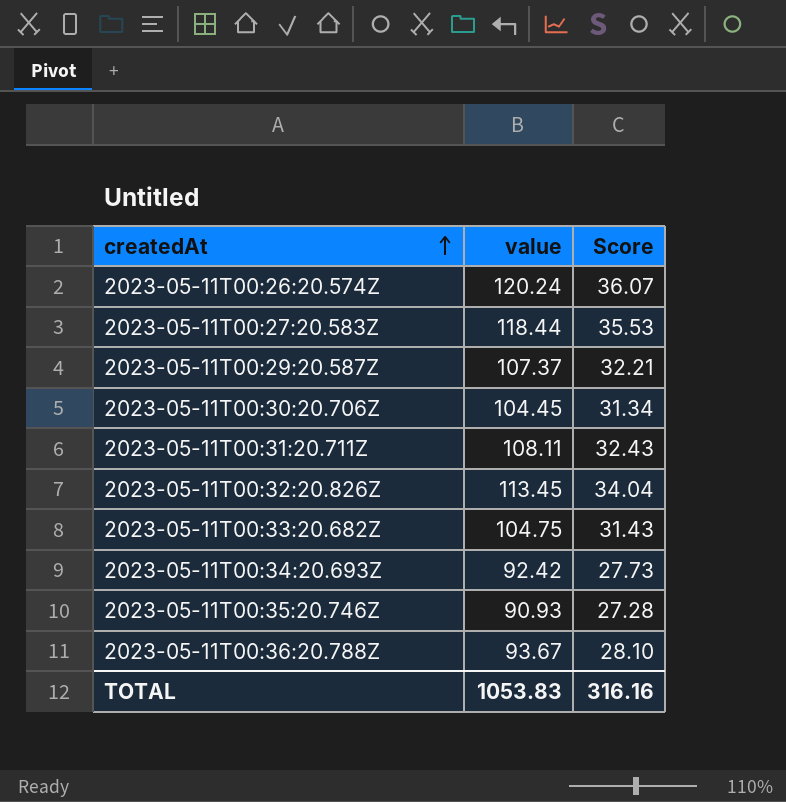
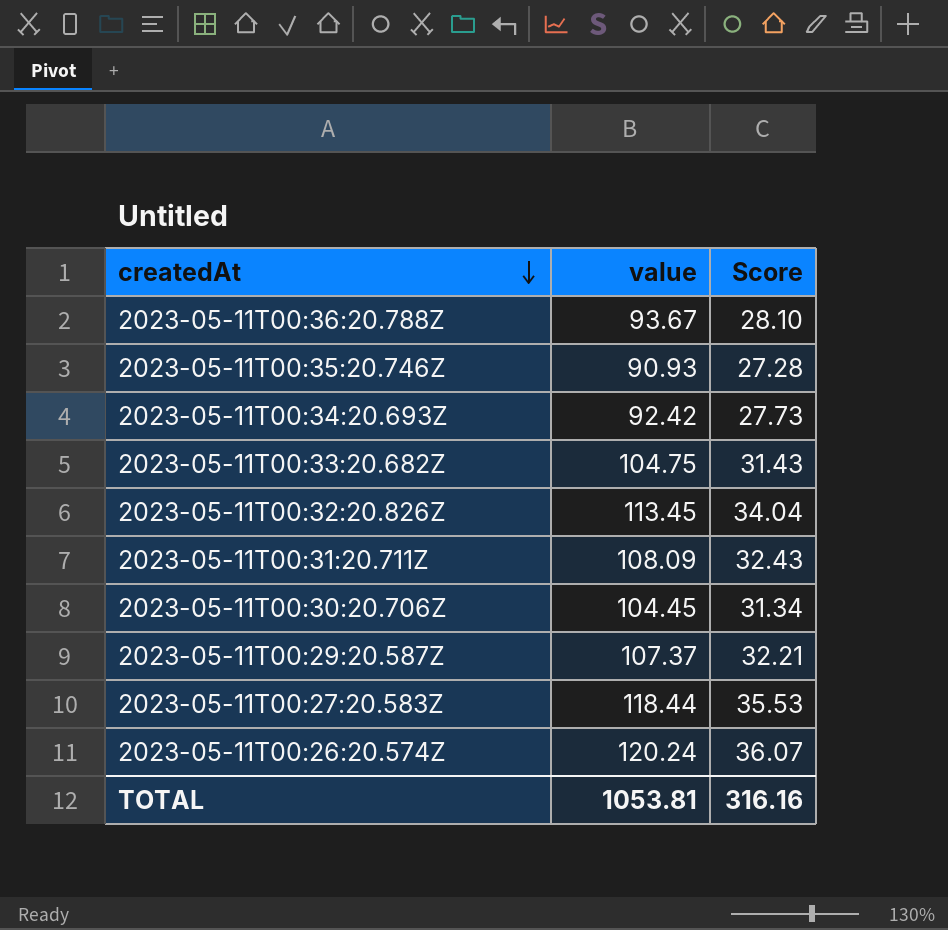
row order: createdAt ascending -> createdAt descending
2023-05-11T00:31:20.711Z | value: 108.11 -> 108.09
TOTAL | value: 1053.83 -> 1053.81

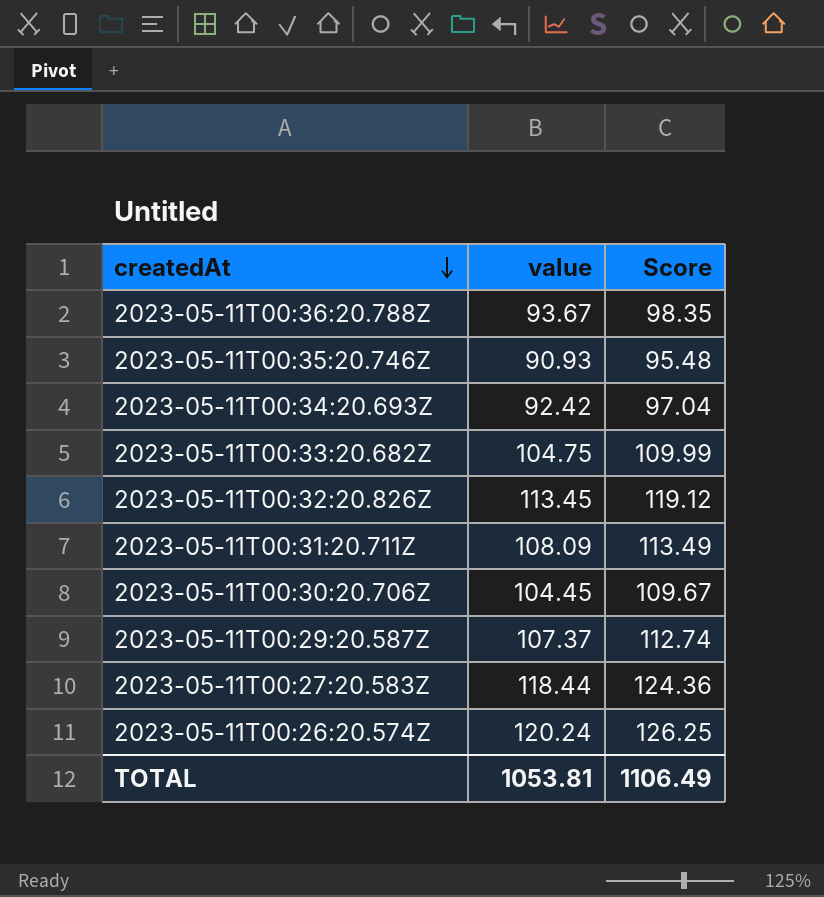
column Score | formula: [value] * 0.3 -> [value] * 1.05
TOTAL | Score: 316.16 -> 1106.49

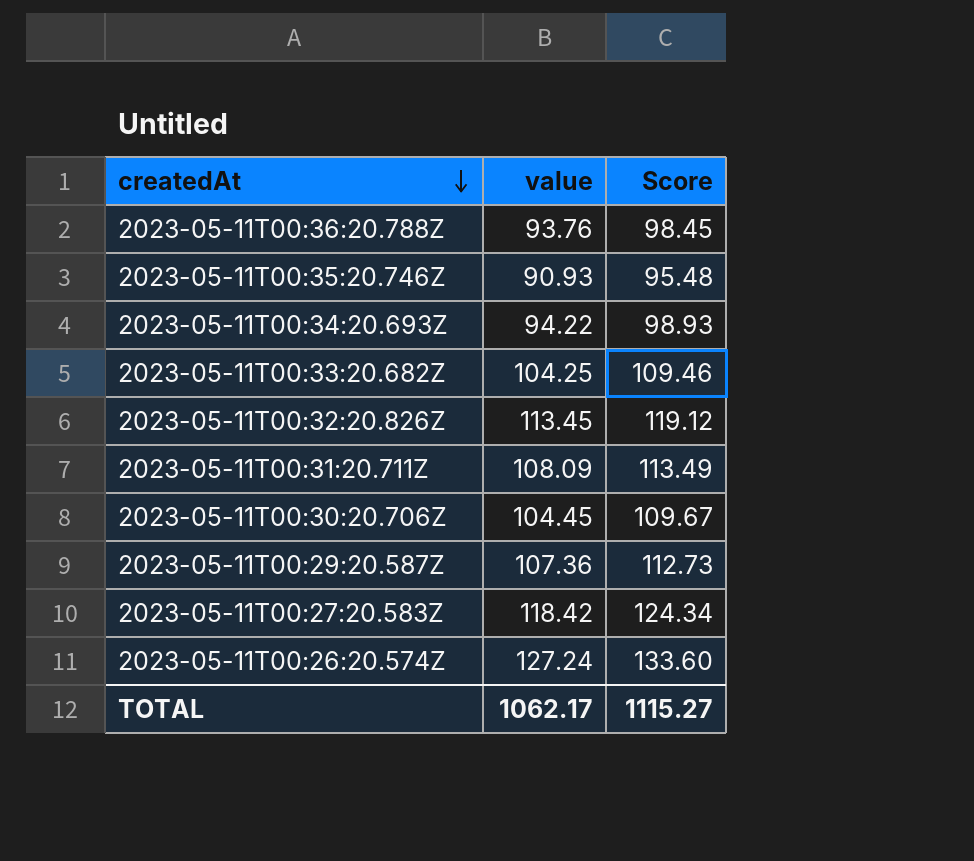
2023-05-11T00:36:20.788Z | value: 93.67 -> 93.76
2023-05-11T00:36:20.788Z | Score: 98.35 -> 98.45
2023-05-11T00:34:20.693Z | value: 92.42 -> 94.22
2023-05-11T00:34:20.693Z | Score: 97.04 -> 98.93
2023-05-11T00:33:20.682Z | value: 104.75 -> 104.25
2023-05-11T00:33:20.682Z | Score: 109.99 -> 109.46
2023-05-11T00:29:20.587Z | value: 107.37 -> 107.36
2023-05-11T00:29:20.587Z | Score: 112.74 -> 112.73
2023-05-11T00:27:20.583Z | value: 118.44 -> 118.42
2023-05-11T00:27:20.583Z | Score: 124.36 -> 124.34
2023-05-11T00:26:20.574Z | value: 120.24 -> 127.24
2023-05-11T00:26:20.574Z | Score: 126.25 -> 133.60
TOTAL | value: 1053.81 -> 1062.17
TOTAL | Score: 1106.49 -> 1115.27

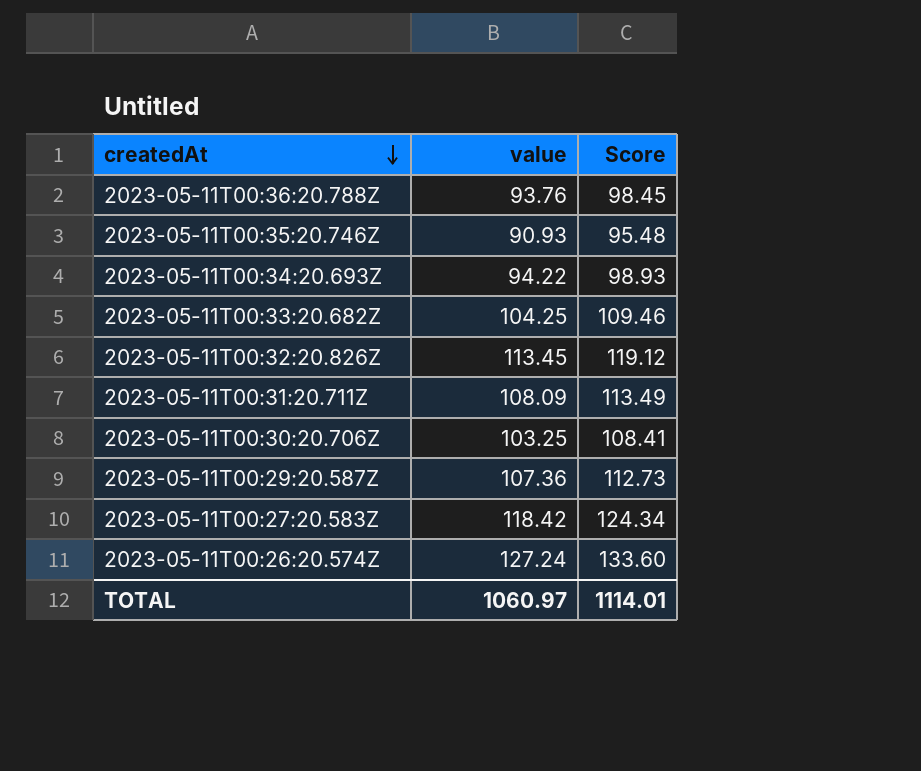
2023-05-11T00:30:20.706Z | value: 104.45 -> 103.25
2023-05-11T00:30:20.706Z | Score: 109.67 -> 108.41
TOTAL | value: 1062.17 -> 1060.97
TOTAL | Score: 1115.27 -> 1114.01

